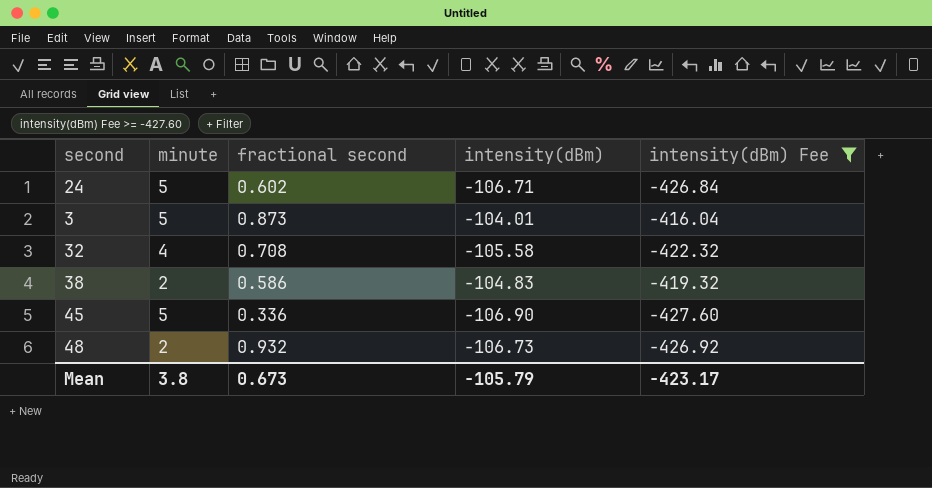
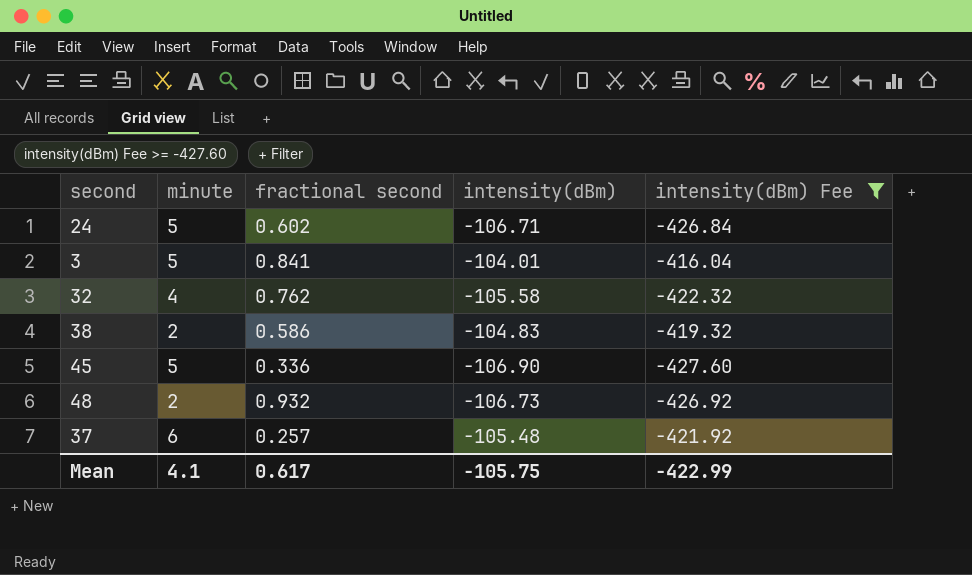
3 | fractional second: 0.873 -> 0.841
32 | fractional second: 0.708 -> 0.762
row 37: none -> 6 | 0.257 | -105.48 | -421.92
Mean | minute: 3.8 -> 4.1
Mean | fractional second: 0.673 -> 0.617
Mean | intensity(dBm): -105.79 -> -105.75
Mean | intensity(dBm) Fee: -423.17 -> -422.99

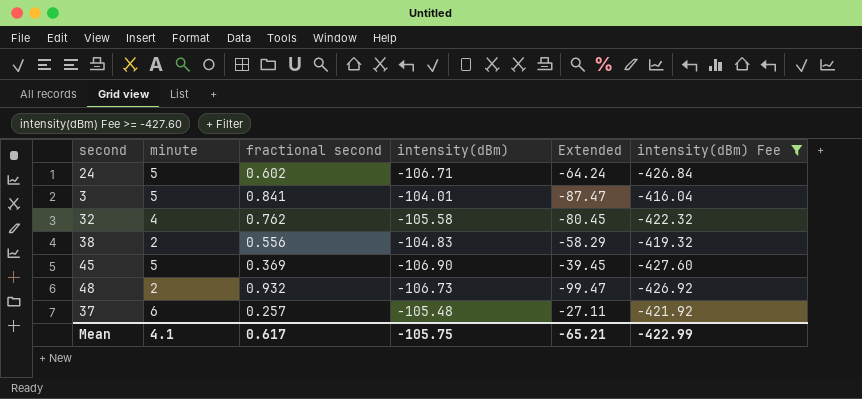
column Extended | formula: none -> [fractional second] * [intensity(dBm)]
38 | fractional second: 0.586 -> 0.556
45 | fractional second: 0.336 -> 0.369

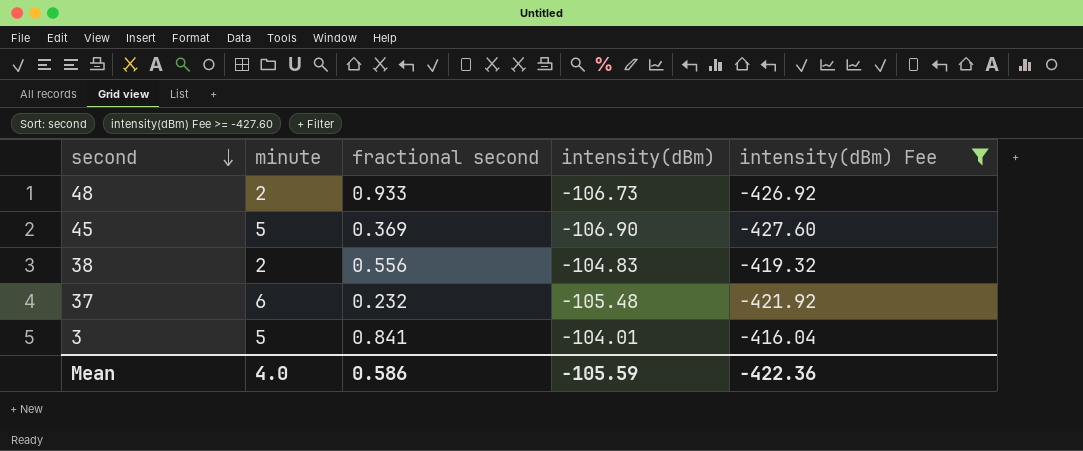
row order: none -> second descending
column Extended | formula: [fractional second] * [intensity(dBm)] -> none
row 24: 5 | 0.602 | -106.71 | -64.24 | -426.84 -> none
row 32: 4 | 0.762 | -105.58 | -80.45 | -422.32 -> none
48 | fractional second: 0.932 -> 0.933
37 | fractional second: 0.257 -> 0.232
Mean | minute: 4.1 -> 4.0
Mean | fractional second: 0.617 -> 0.586
Mean | intensity(dBm): -105.75 -> -105.59
Mean | intensity(dBm) Fee: -422.99 -> -422.36

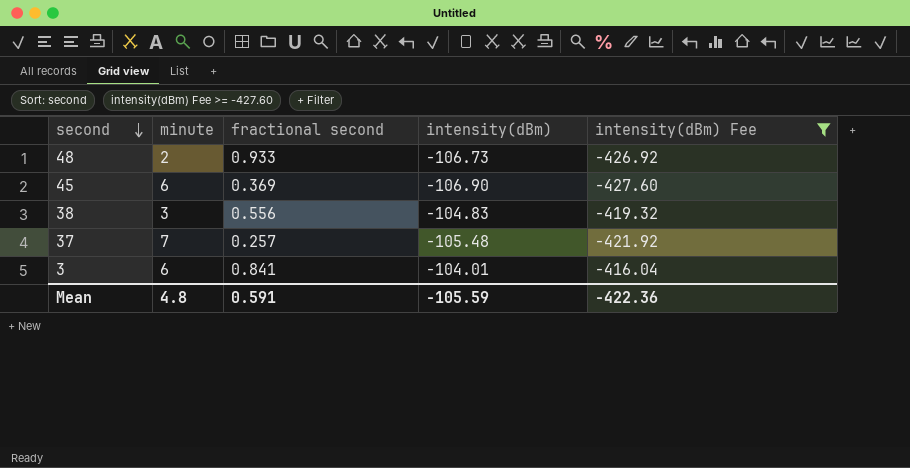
45 | minute: 5 -> 6
38 | minute: 2 -> 3
37 | minute: 6 -> 7
37 | fractional second: 0.232 -> 0.257
3 | minute: 5 -> 6
Mean | minute: 4.0 -> 4.8
Mean | fractional second: 0.586 -> 0.591

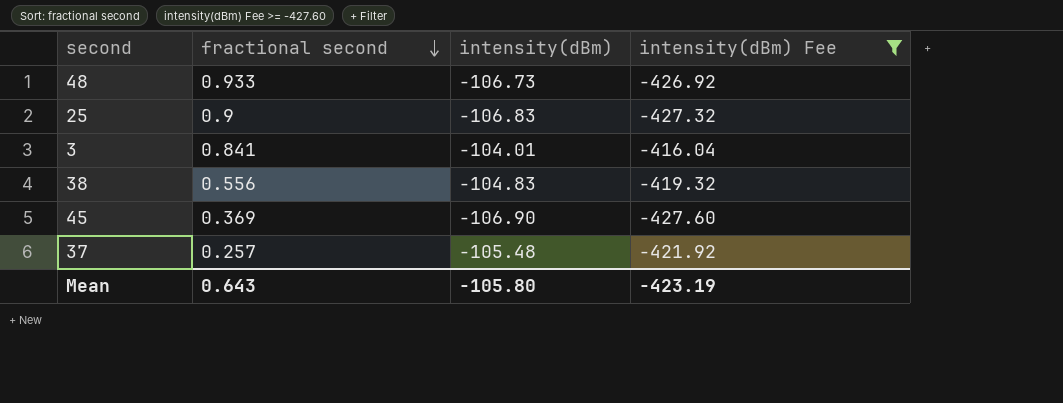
row order: second descending -> fractional second descending
column minute | position: 2 -> none
row 25: none -> 0.9 | -106.83 | -427.32
Mean | fractional second: 0.591 -> 0.643
Mean | intensity(dBm): -105.59 -> -105.80
Mean | intensity(dBm) Fee: -422.36 -> -423.19

